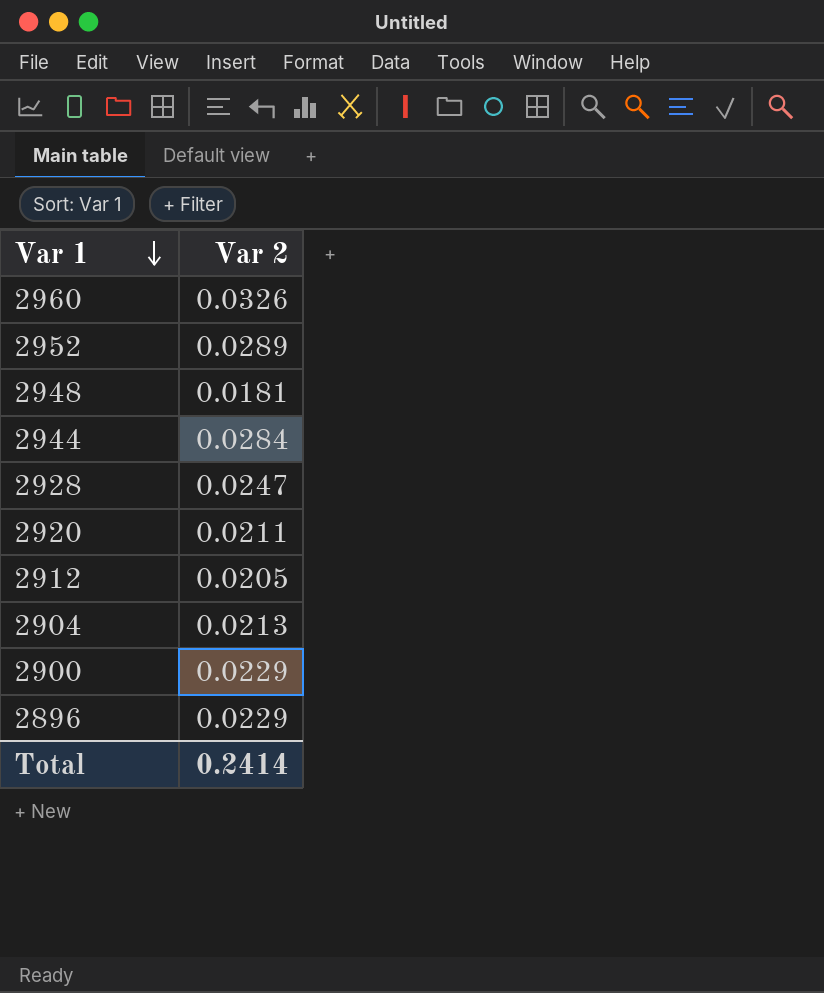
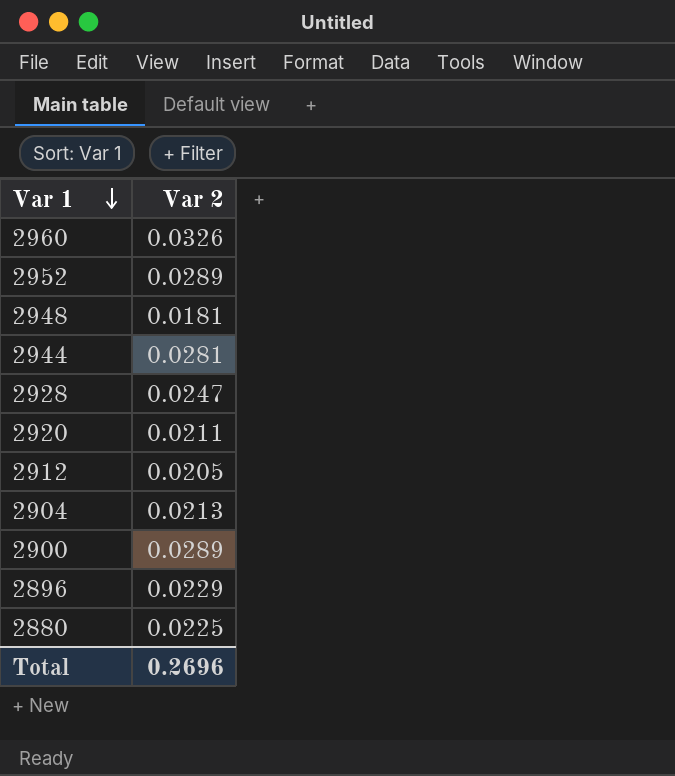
2944 | Var 2: 0.0284 -> 0.0281
2900 | Var 2: 0.0229 -> 0.0289
row 2880: none -> 0.0225
Total | Var 2: 0.2414 -> 0.2696

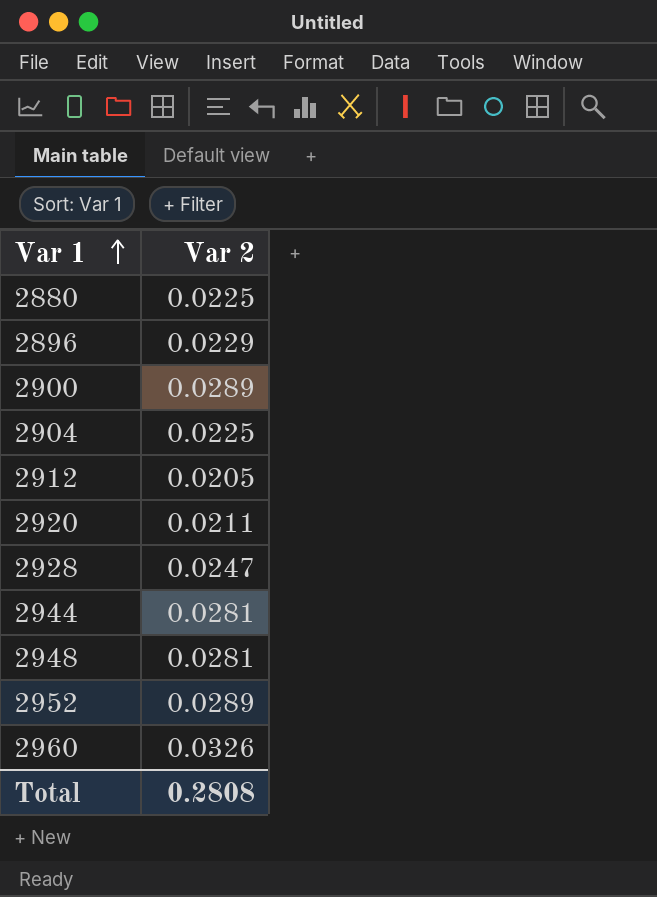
row order: Var 1 descending -> Var 1 ascending
2904 | Var 2: 0.0213 -> 0.0225
2948 | Var 2: 0.0181 -> 0.0281
Total | Var 2: 0.2696 -> 0.2808

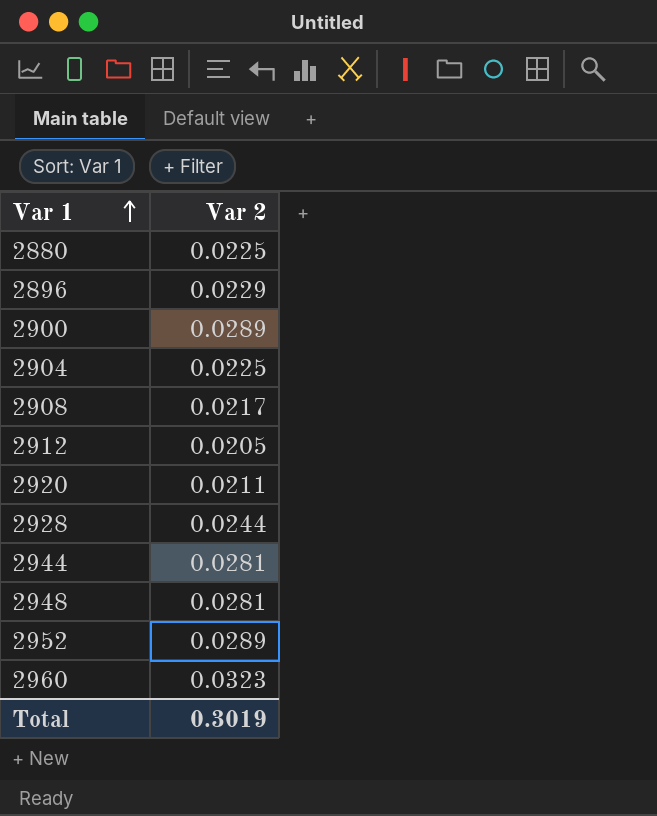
row 2908: none -> 0.0217
2928 | Var 2: 0.0247 -> 0.0244
2960 | Var 2: 0.0326 -> 0.0323
Total | Var 2: 0.2808 -> 0.3019

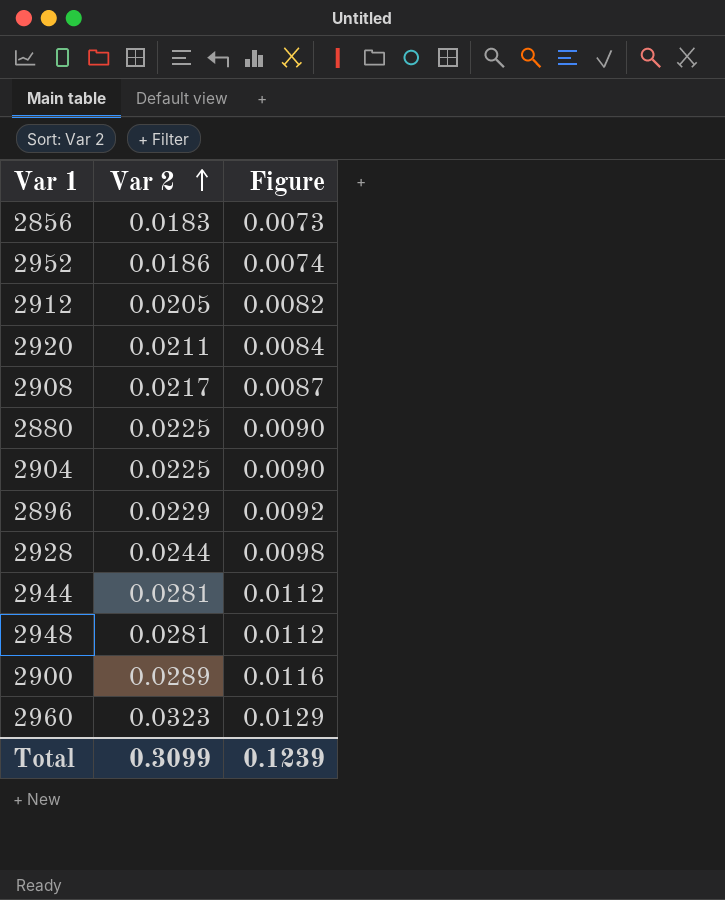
row order: Var 1 ascending -> Var 2 ascending
column Figure | formula: none -> [Var 2] * 0.4
row 2856: none -> 0.0183 | 0.0073
2952 | Var 2: 0.0289 -> 0.0186
Total | Var 2: 0.3019 -> 0.3099

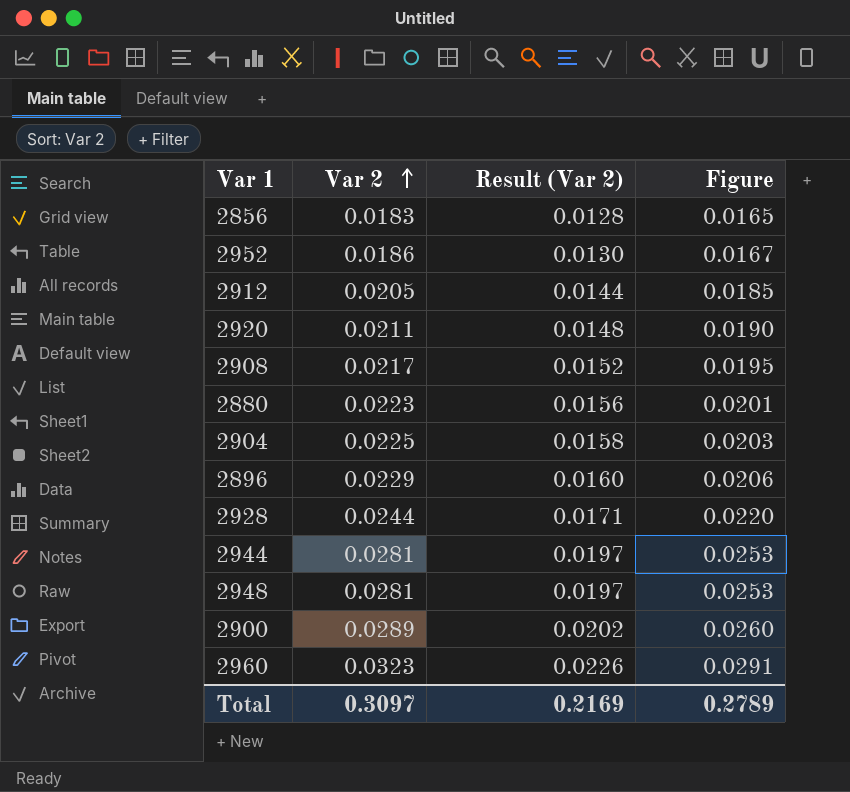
column Result (Var 2) | formula: none -> [Var 2] * 0.7
column Figure | formula: [Var 2] * 0.4 -> [Var 2] * 0.9
2880 | Var 2: 0.0225 -> 0.0223
Total | Var 2: 0.3099 -> 0.3097
Total | Figure: 0.1239 -> 0.2789

